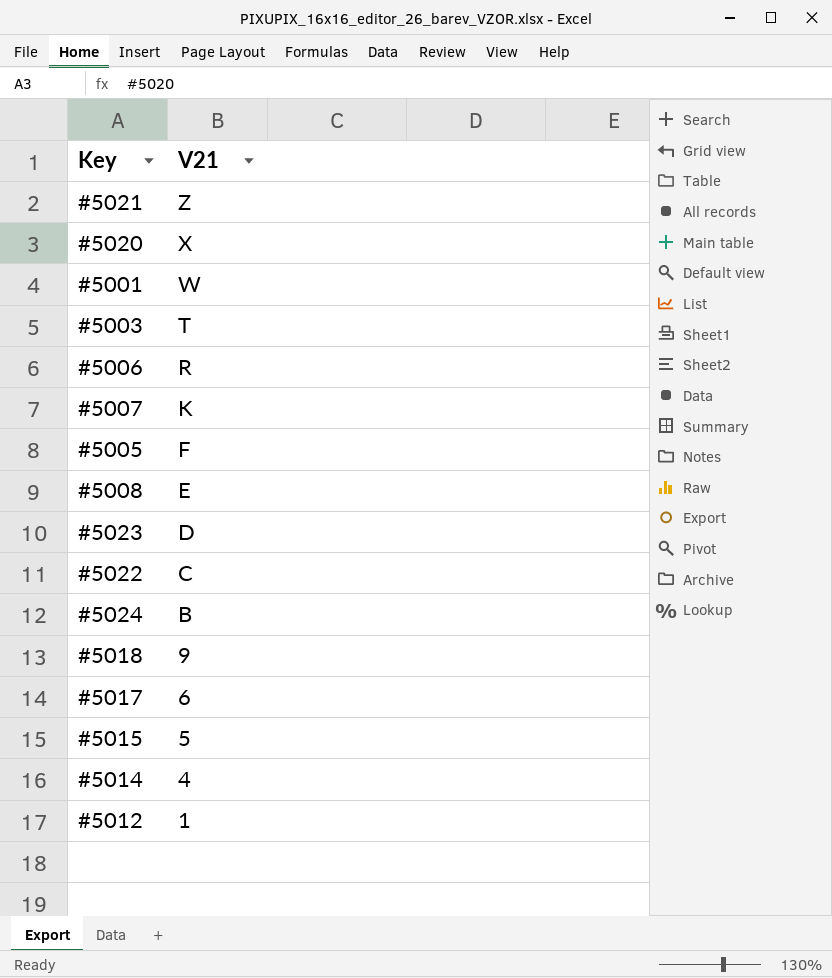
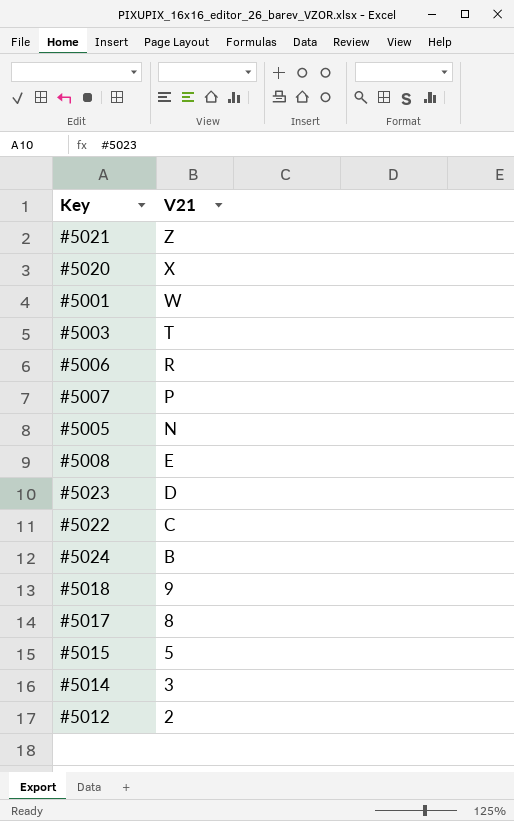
#5007 | V21: K -> P
#5005 | V21: F -> N
#5017 | V21: 6 -> 8
#5014 | V21: 4 -> 3
#5012 | V21: 1 -> 2

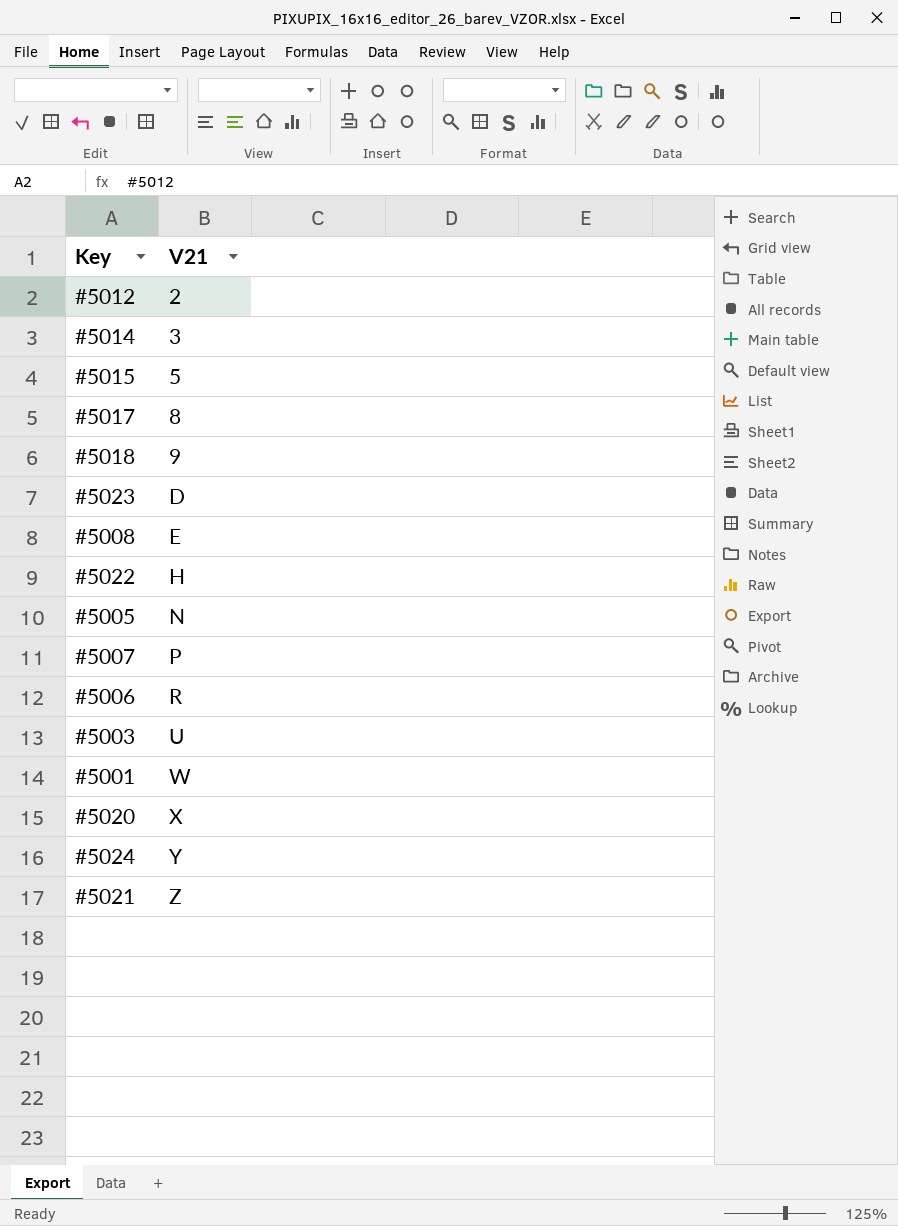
row order: V21 descending -> V21 ascending
#5022 | V21: C -> H
#5003 | V21: T -> U
#5024 | V21: B -> Y

